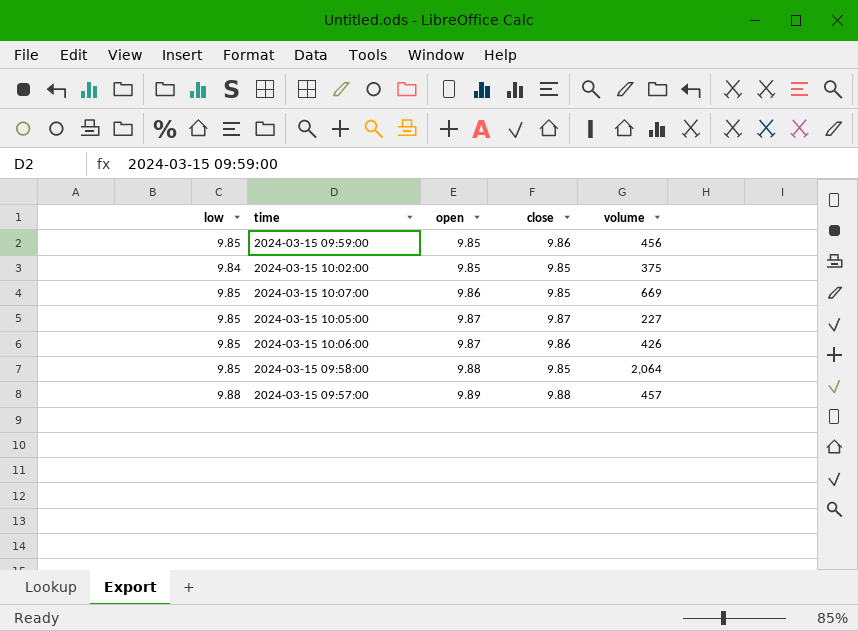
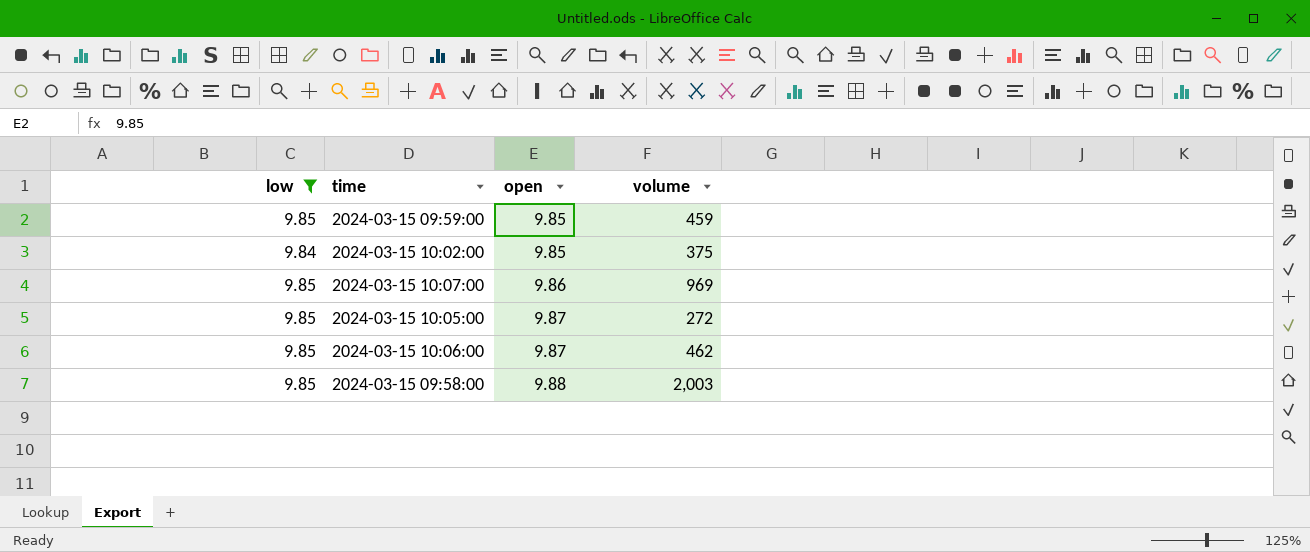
filter: none -> low != 9.88
column close | position: 4 -> none
2024-03-15 09:59:00 | volume: 456 -> 459
2024-03-15 10:07:00 | volume: 669 -> 969
2024-03-15 10:05:00 | volume: 227 -> 272
2024-03-15 10:06:00 | volume: 426 -> 462
2024-03-15 09:58:00 | volume: 2,064 -> 2,003

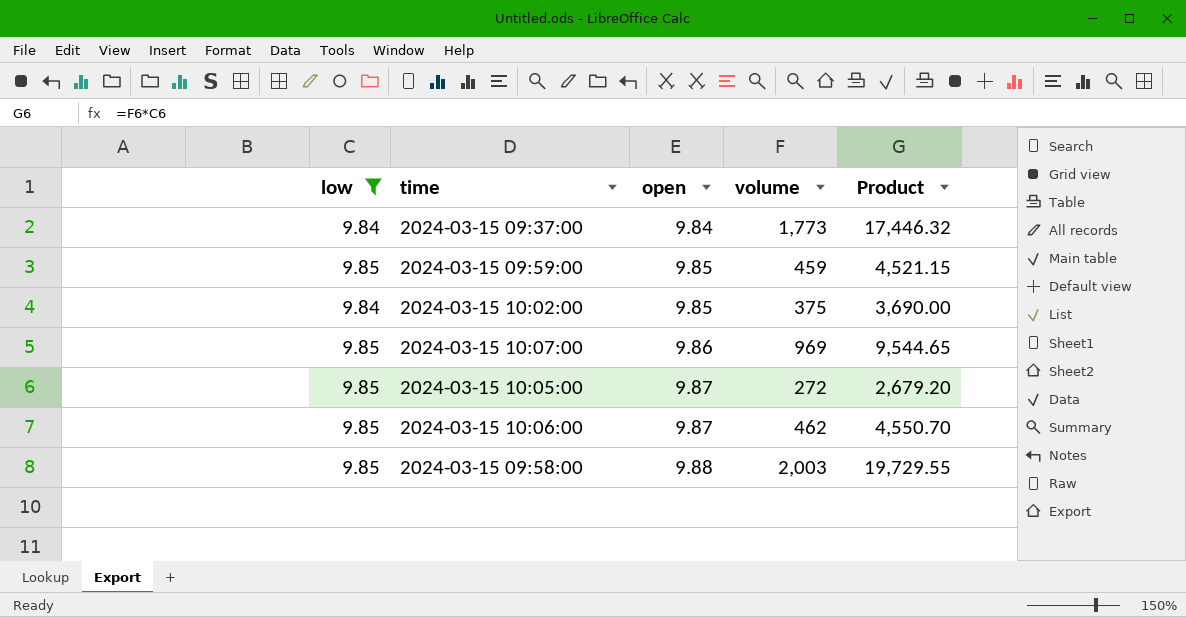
column Product | formula: none -> [low] * [volume]
row 2024-03-15 09:37:00: none -> 9.84 | 9.84 | 1,773 | 17,446.32

